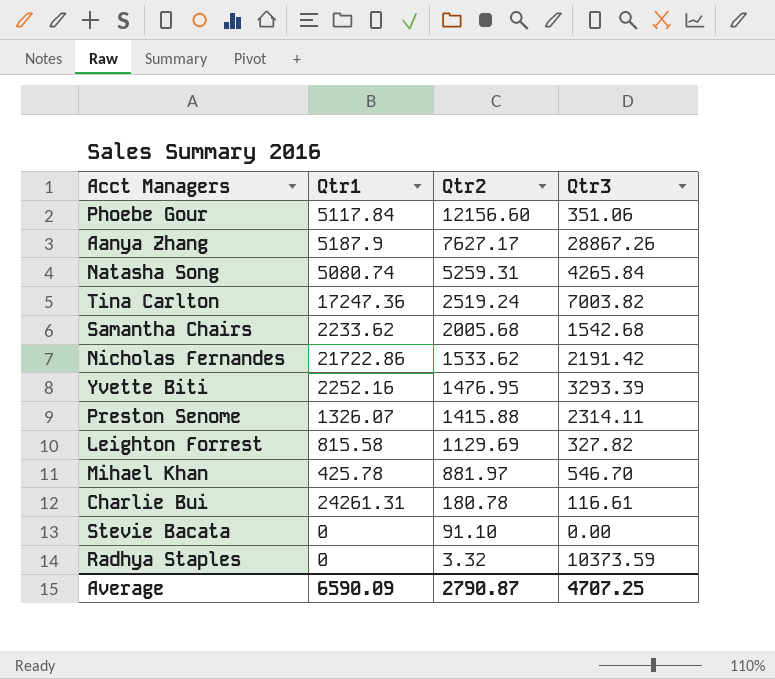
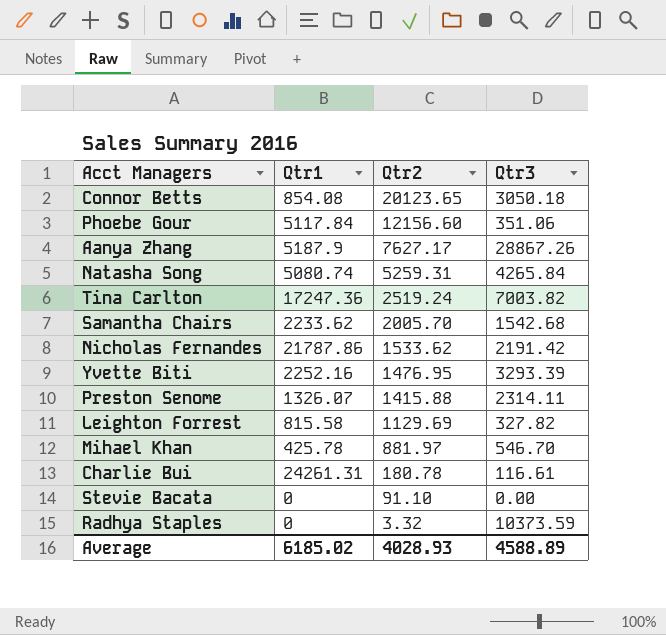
row Connor Betts: none -> 854.08 | 20123.65 | 3050.18
Samantha Chairs | Qtr2: 2005.68 -> 2005.70
Nicholas Fernandes | Qtr1: 21722.86 -> 21787.86
Average | Qtr1: 6590.09 -> 6185.02
Average | Qtr2: 2790.87 -> 4028.93
Average | Qtr3: 4707.25 -> 4588.89

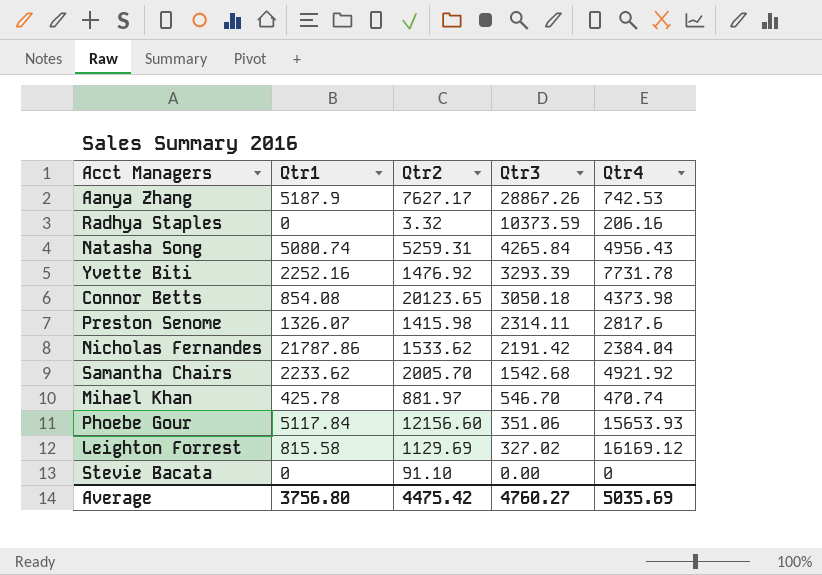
row order: Qtr2 descending -> Qtr3 descending
column Qtr4 | position: none -> 5
row Tina Carlton: 17247.36 | 2519.24 | 7003.82 -> none
row Charlie Bui: 24261.31 | 180.78 | 116.61 -> none
Yvette Biti | Qtr2: 1476.95 -> 1476.92
Preston Senome | Qtr2: 1415.88 -> 1415.98
Leighton Forrest | Qtr3: 327.82 -> 327.02
Average | Qtr1: 6185.02 -> 3756.80
Average | Qtr2: 4028.93 -> 4475.42
Average | Qtr3: 4588.89 -> 4760.27

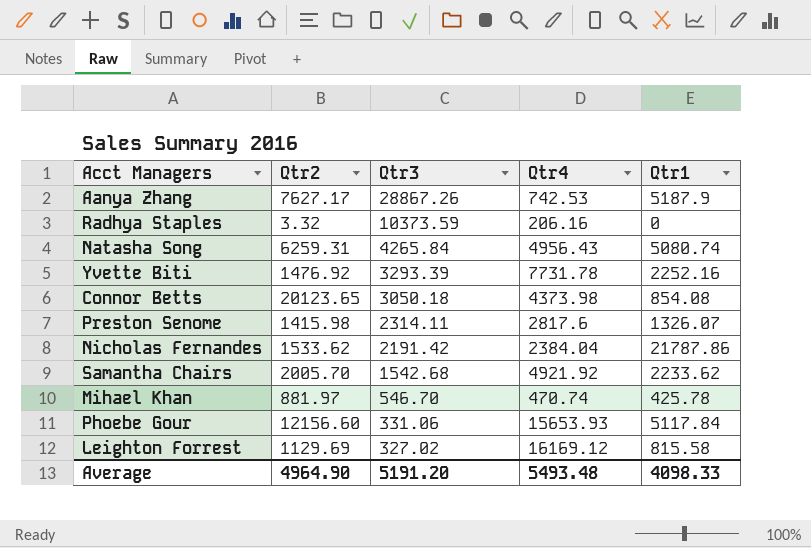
column Qtr1 | position: 2 -> 5
row Stevie Bacata: 0 | 91.10 | 0.00 | 0 -> none
Natasha Song | Qtr2: 5259.31 -> 6259.31
Phoebe Gour | Qtr3: 351.06 -> 331.06
Average | Qtr2: 4475.42 -> 4964.90
Average | Qtr3: 4760.27 -> 5191.20
Average | Qtr4: 5035.69 -> 5493.48
Average | Qtr1: 3756.80 -> 4098.33

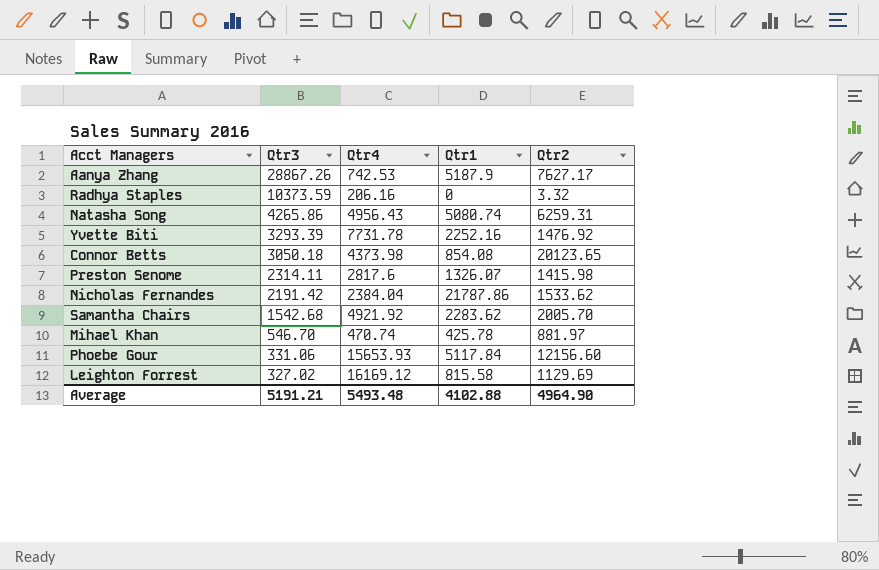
column Qtr2 | position: 2 -> 5
Natasha Song | Qtr3: 4265.84 -> 4265.86
Samantha Chairs | Qtr1: 2233.62 -> 2283.62
Average | Qtr3: 5191.20 -> 5191.21
Average | Qtr1: 4098.33 -> 4102.88

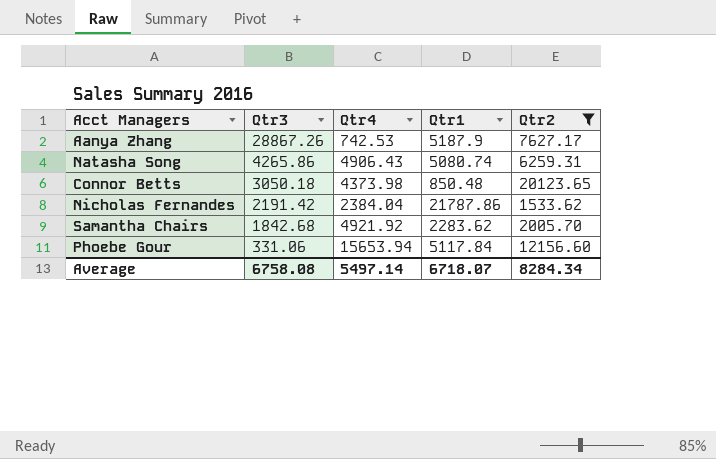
filter: none -> Qtr2 >= 1533.62
Natasha Song | Qtr4: 4956.43 -> 4906.43
Connor Betts | Qtr1: 854.08 -> 850.48
Samantha Chairs | Qtr3: 1542.68 -> 1842.68
Phoebe Gour | Qtr4: 15653.93 -> 15653.94
Average | Qtr3: 5191.21 -> 6758.08
Average | Qtr4: 5493.48 -> 5497.14
Average | Qtr1: 4102.88 -> 6718.07
Average | Qtr2: 4964.90 -> 8284.34

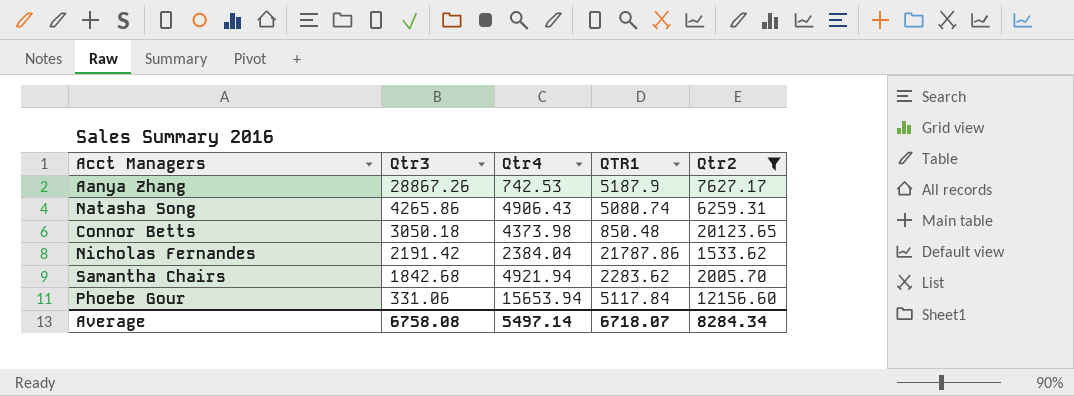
column name: Qtr1 -> QTR1
Samantha Chairs | Qtr4: 4921.92 -> 4921.94

